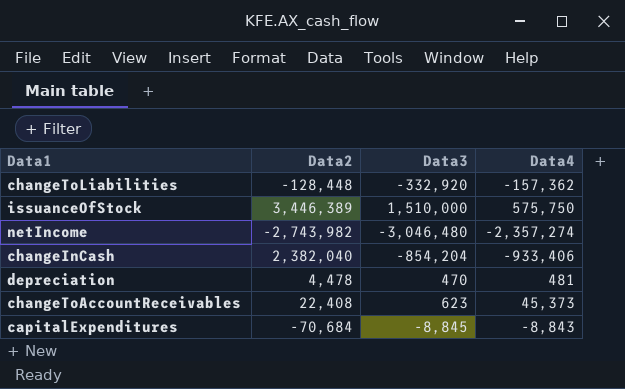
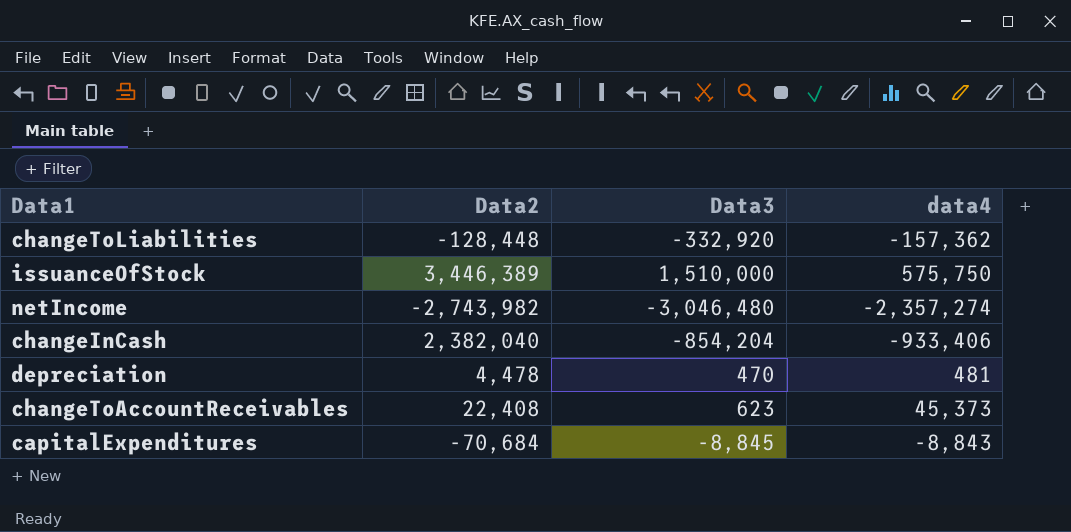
column name: Data4 -> data4

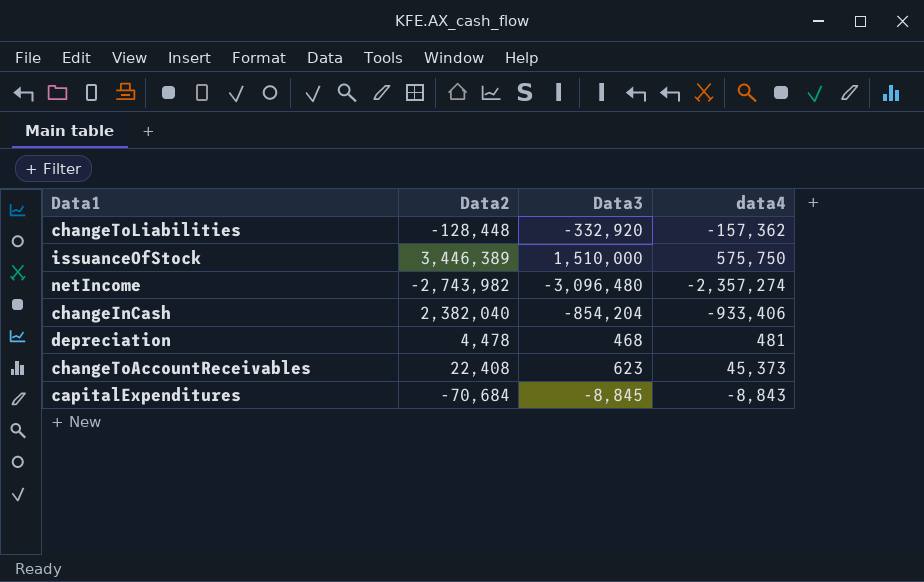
netIncome | Data3: -3,046,480 -> -3,096,480
depreciation | Data3: 470 -> 468

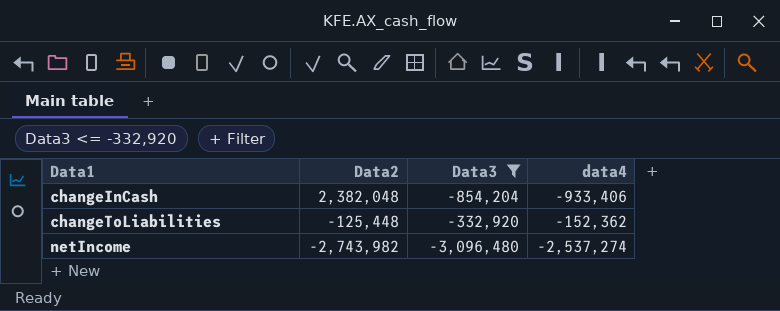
filter: none -> Data3 <= -332,920
row order: none -> Data1 ascending
changeInCash | Data2: 2,382,040 -> 2,382,048
changeToLiabilities | Data2: -128,448 -> -125,448
changeToLiabilities | data4: -157,362 -> -152,362
netIncome | data4: -2,357,274 -> -2,537,274

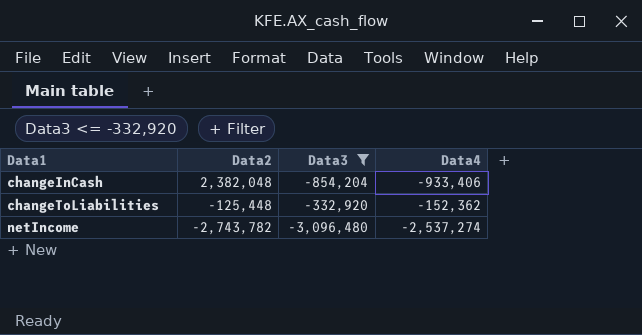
column name: data4 -> Data4
netIncome | Data2: -2,743,982 -> -2,743,782

